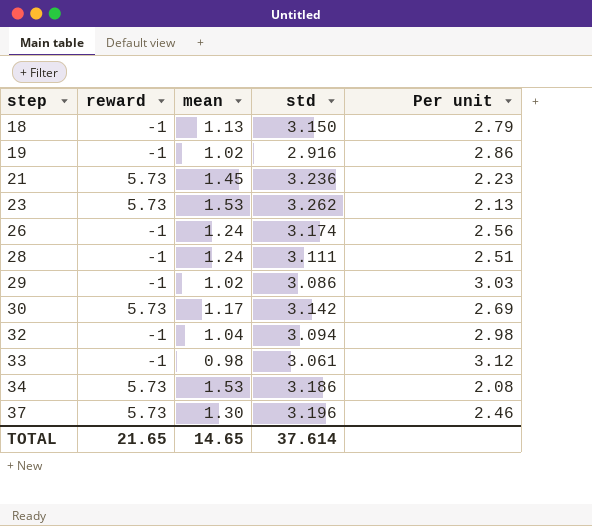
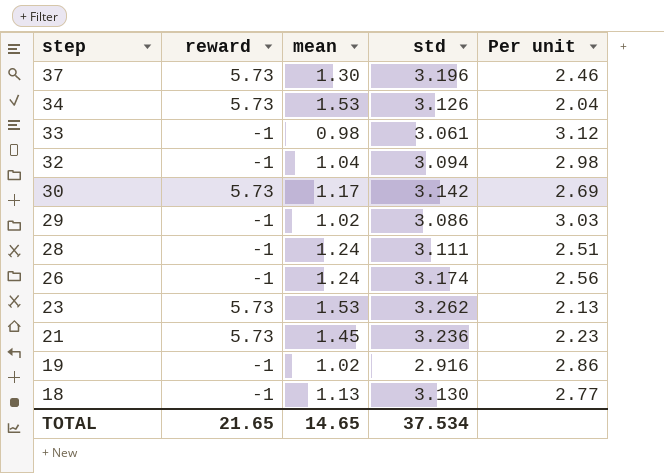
row order: step ascending -> step descending
34 | std: 3.186 -> 3.126
34 | Per unit: 2.08 -> 2.04
18 | std: 3.150 -> 3.130
18 | Per unit: 2.79 -> 2.77
TOTAL | std: 37.614 -> 37.534

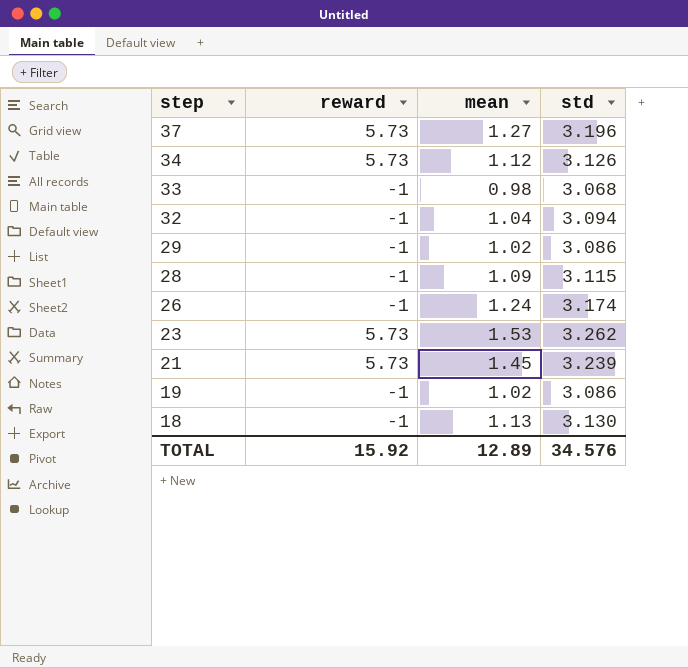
column Per unit | formula: [std] / [mean] -> none
row 30: 5.73 | 1.17 | 3.142 | 2.69 -> none
37 | mean: 1.30 -> 1.27
34 | mean: 1.53 -> 1.12
33 | std: 3.061 -> 3.068
28 | mean: 1.24 -> 1.09
28 | std: 3.111 -> 3.115
21 | std: 3.236 -> 3.239
19 | std: 2.916 -> 3.086
TOTAL | reward: 21.65 -> 15.92
TOTAL | mean: 14.65 -> 12.89
TOTAL | std: 37.534 -> 34.576

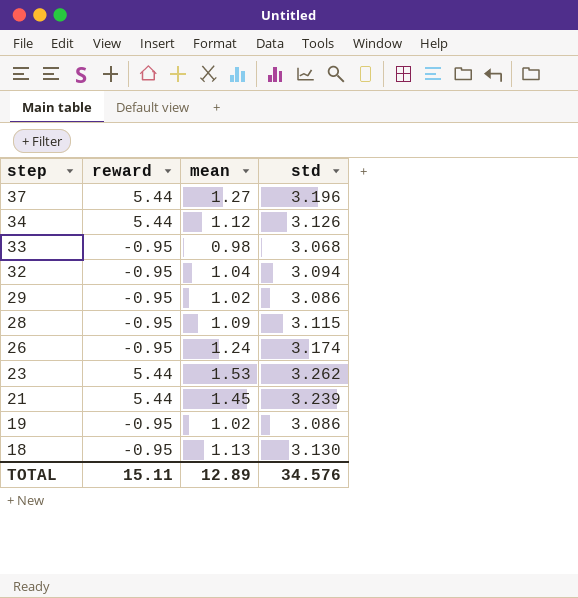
37 | reward: 5.73 -> 5.44
34 | reward: 5.73 -> 5.44
33 | reward: -1 -> -0.95
32 | reward: -1 -> -0.95
29 | reward: -1 -> -0.95
28 | reward: -1 -> -0.95
26 | reward: -1 -> -0.95
23 | reward: 5.73 -> 5.44
21 | reward: 5.73 -> 5.44
19 | reward: -1 -> -0.95
18 | reward: -1 -> -0.95
TOTAL | reward: 15.92 -> 15.11

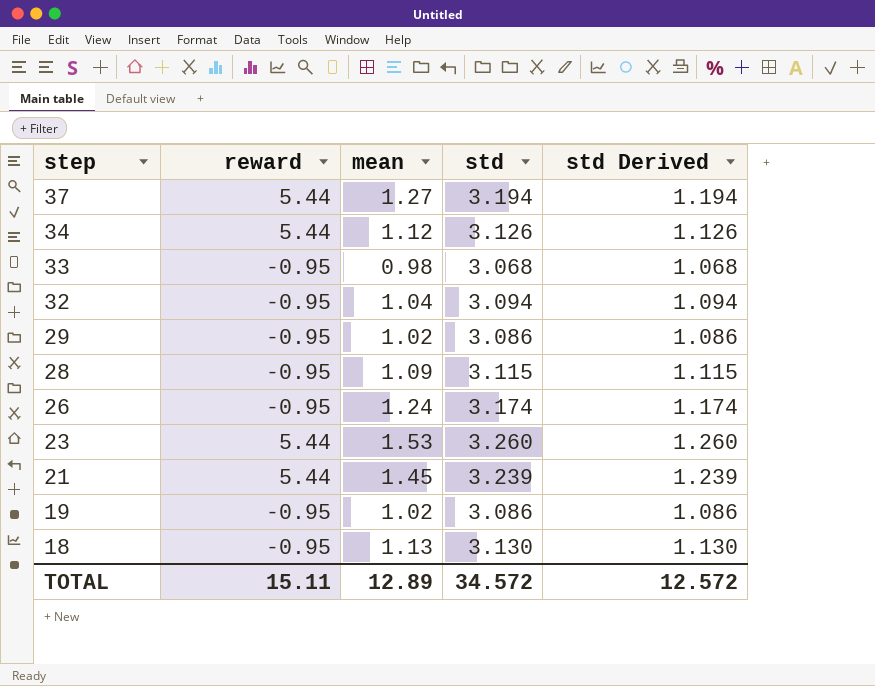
column std Derived | formula: none -> [std] - 2
37 | std: 3.196 -> 3.194
23 | std: 3.262 -> 3.260
TOTAL | std: 34.576 -> 34.572

